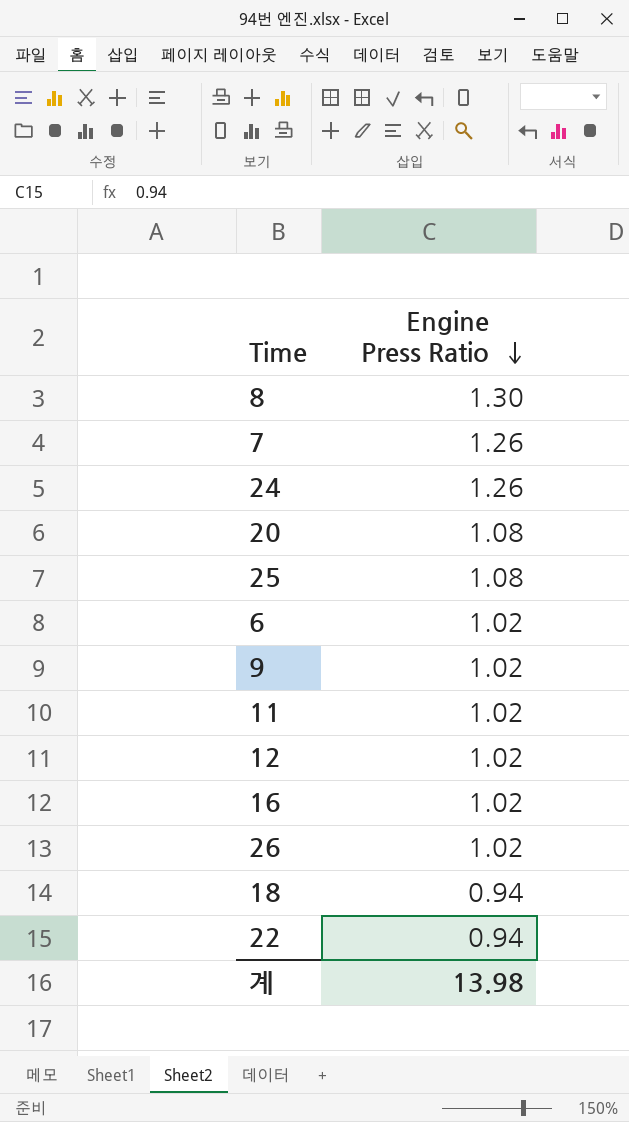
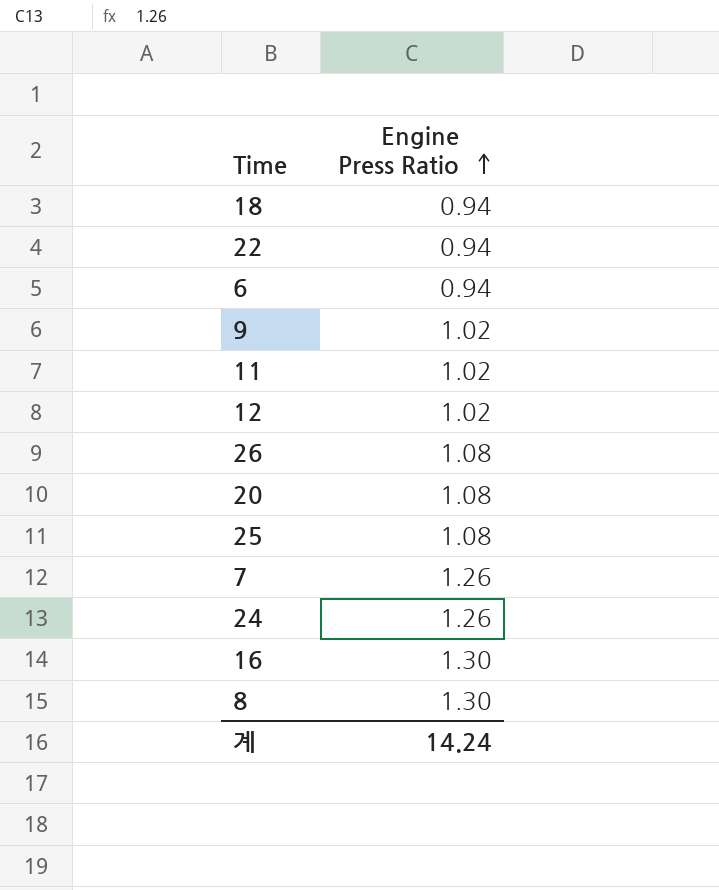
row order: Engine Press Ratio descending -> Engine Press Ratio ascending
6 | Engine Press Ratio: 1.02 -> 0.94
26 | Engine Press Ratio: 1.02 -> 1.08
16 | Engine Press Ratio: 1.02 -> 1.30
계 | Engine Press Ratio: 13.98 -> 14.24

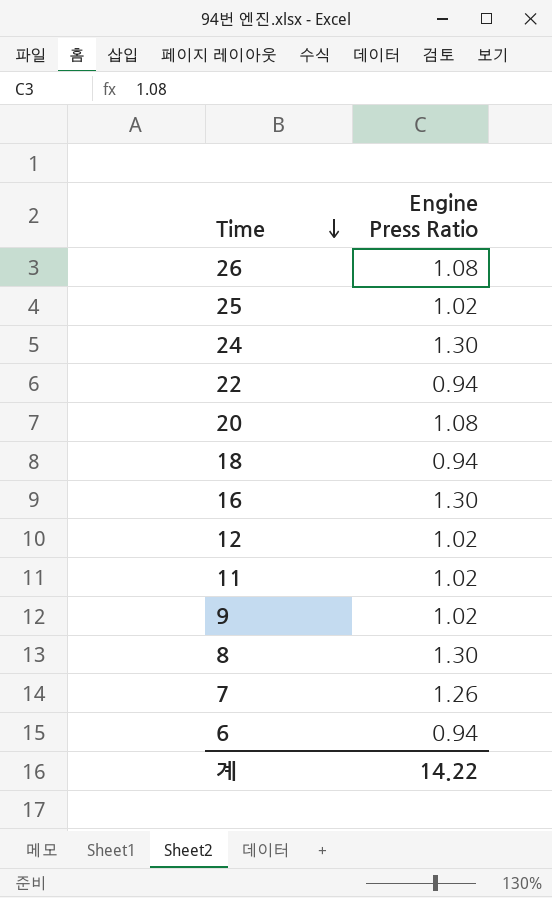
row order: Engine Press Ratio ascending -> Time descending
25 | Engine Press Ratio: 1.08 -> 1.02
24 | Engine Press Ratio: 1.26 -> 1.30
계 | Engine Press Ratio: 14.24 -> 14.22

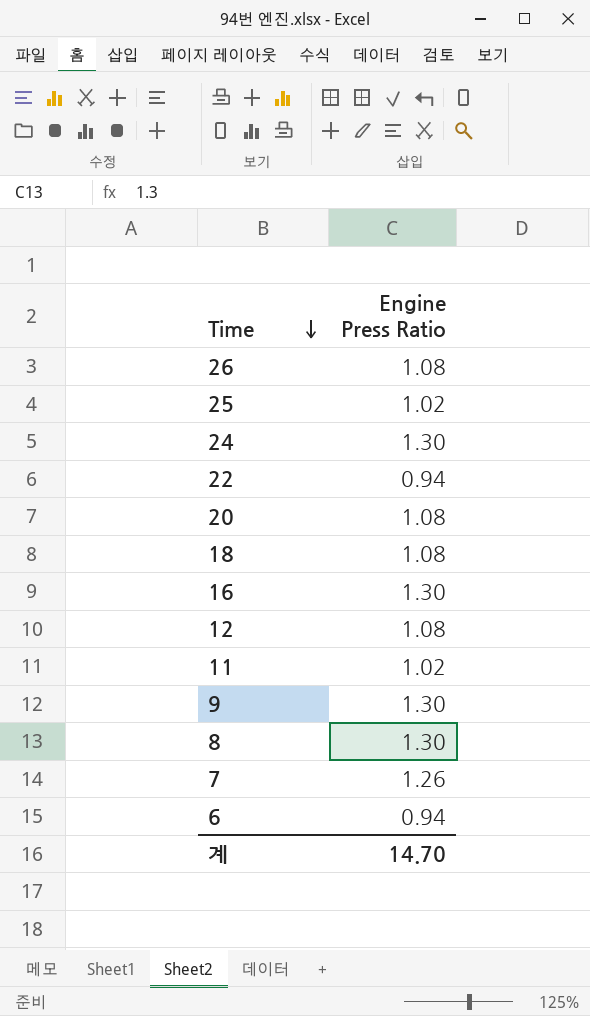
18 | Engine Press Ratio: 0.94 -> 1.08
12 | Engine Press Ratio: 1.02 -> 1.08
9 | Engine Press Ratio: 1.02 -> 1.30
계 | Engine Press Ratio: 14.22 -> 14.70

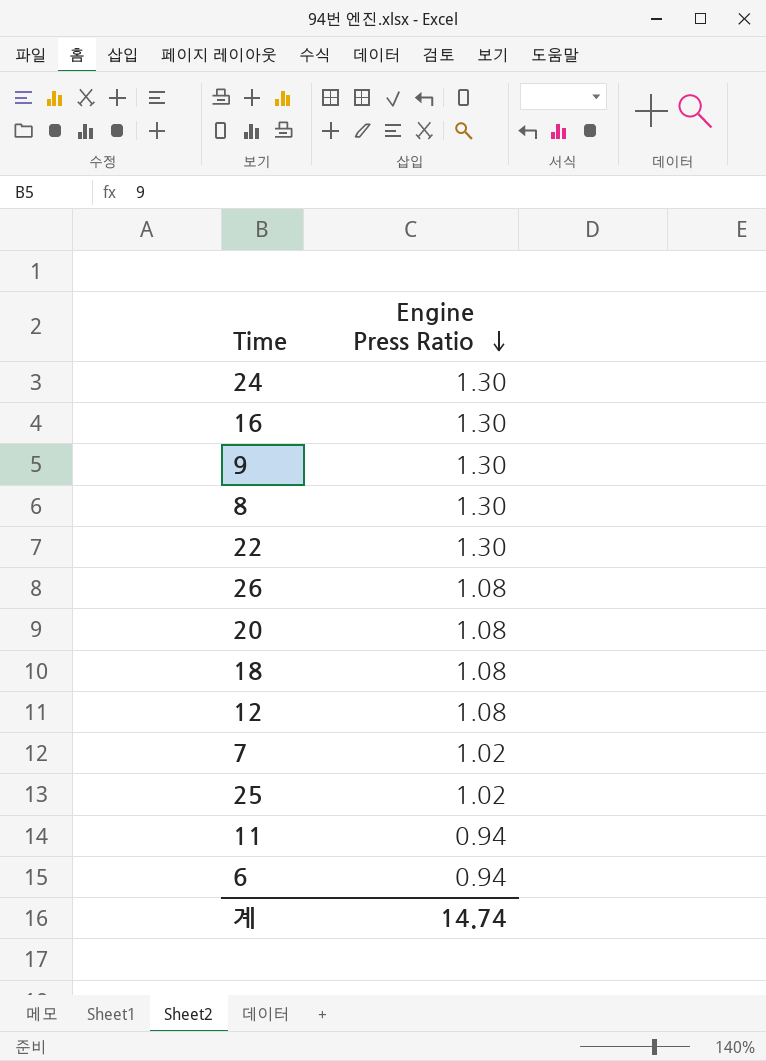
row order: Time descending -> Engine Press Ratio descending
22 | Engine Press Ratio: 0.94 -> 1.30
7 | Engine Press Ratio: 1.26 -> 1.02
11 | Engine Press Ratio: 1.02 -> 0.94
계 | Engine Press Ratio: 14.70 -> 14.74

